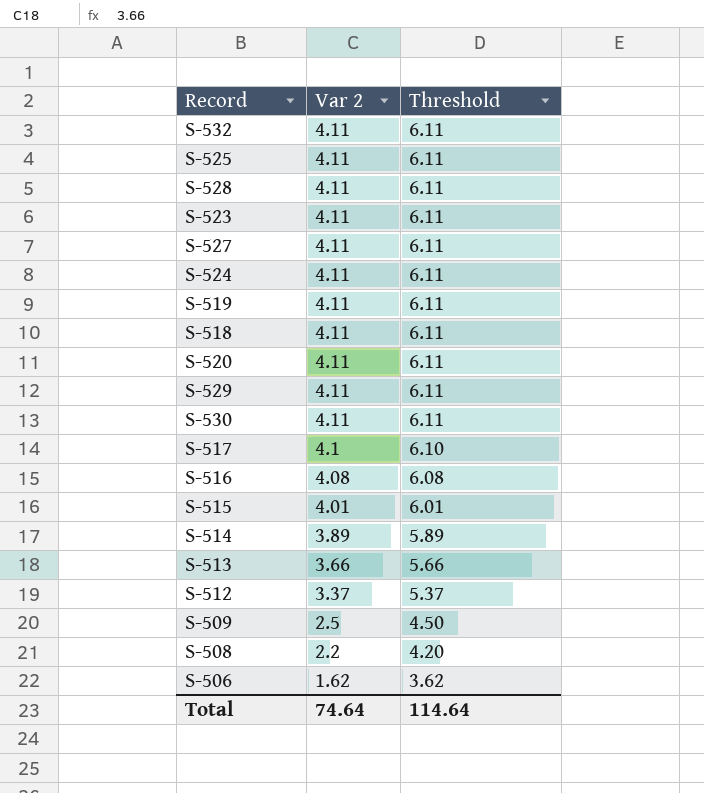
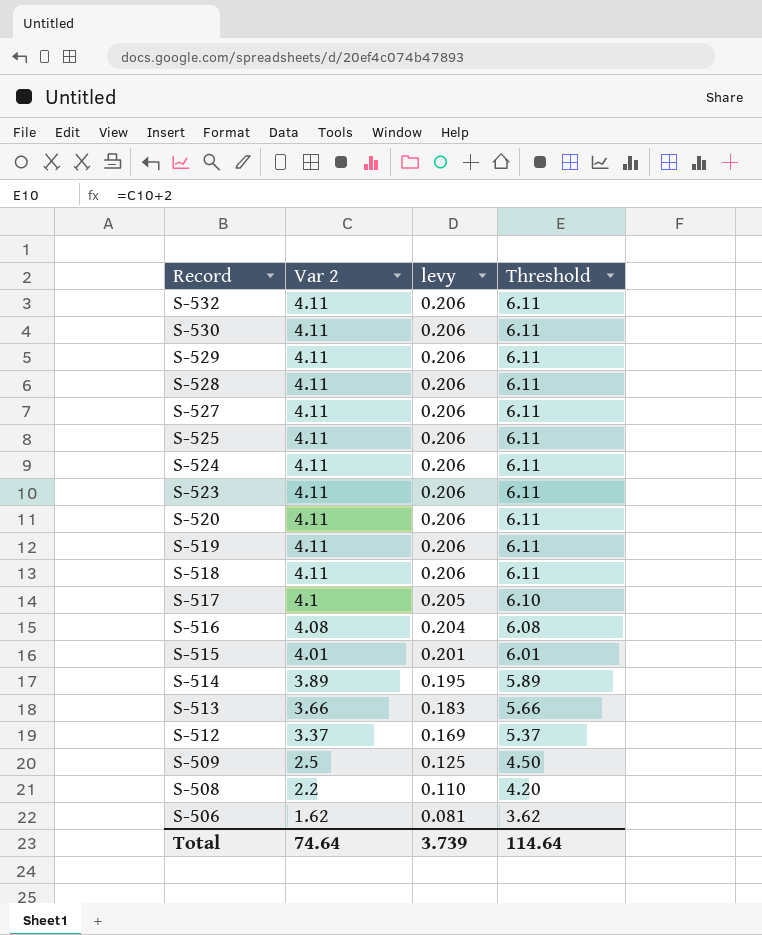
row order: Var 2 descending -> Record descending
column levy | formula: none -> [Var 2] * 0.05

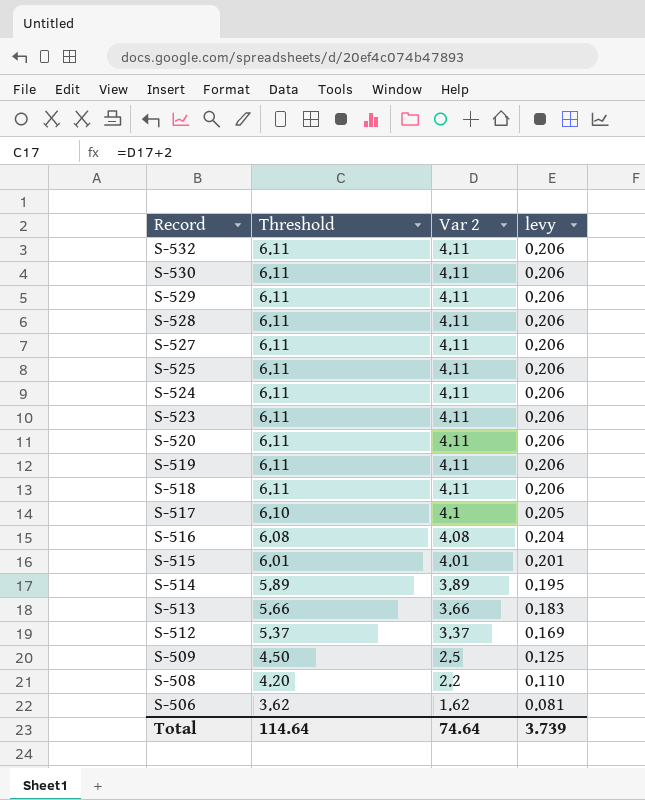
column Threshold | position: 4 -> 2

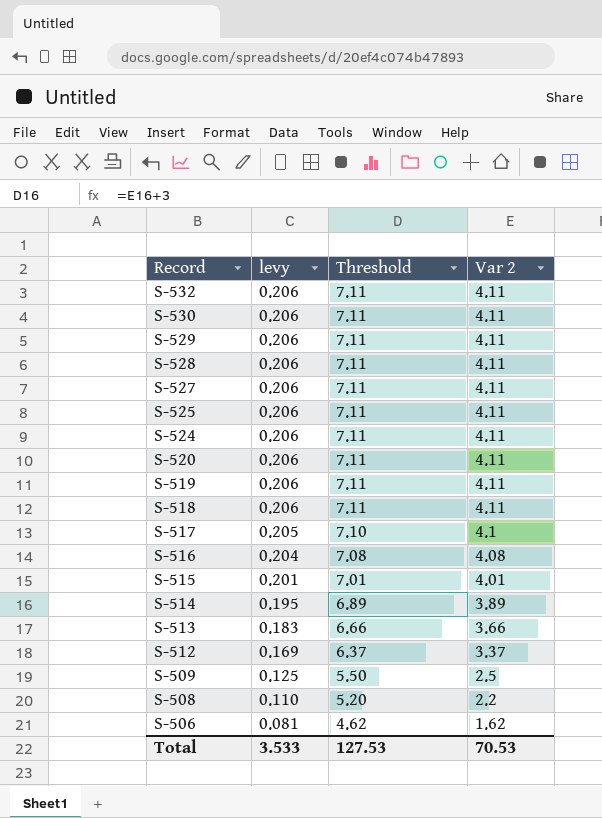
column levy | position: 4 -> 2
column Threshold | formula: [Var 2] + 2 -> [Var 2] + 3
row S-523: 6.11 | 4.11 | 0.206 -> none
Total | levy: 3.739 -> 3.533
Total | Threshold: 114.64 -> 127.53
Total | Var 2: 74.64 -> 70.53

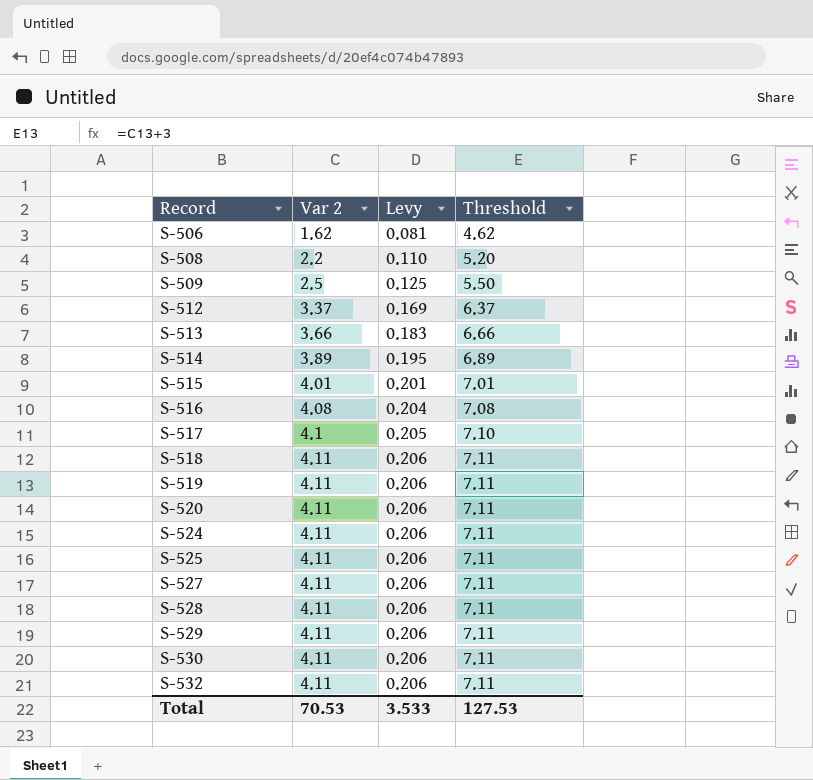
row order: Record descending -> Record ascending
column Var 2 | position: 4 -> 2
column name: levy -> Levy

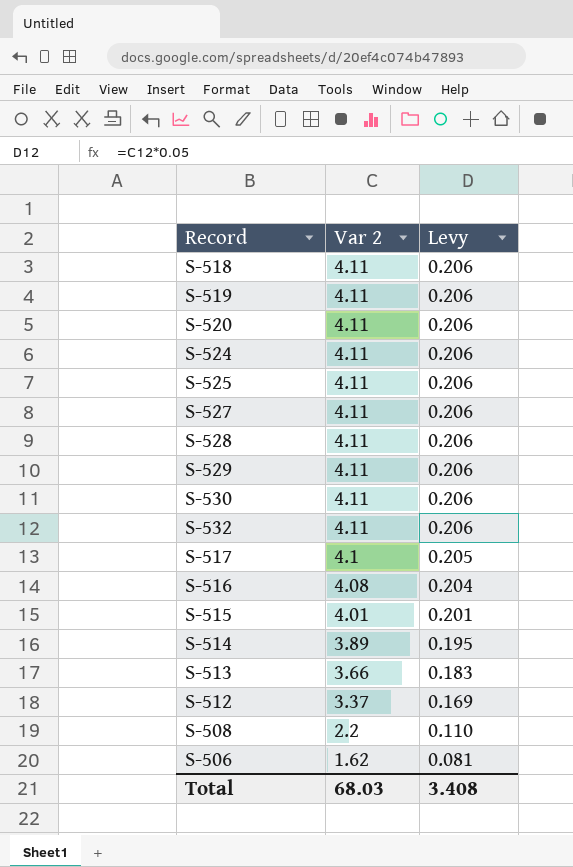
row order: Record ascending -> Var 2 descending
column Threshold | formula: [Var 2] + 3 -> none
row S-509: 2.5 | 0.125 | 5.50 -> none
Total | Var 2: 70.53 -> 68.03
Total | Levy: 3.533 -> 3.408

